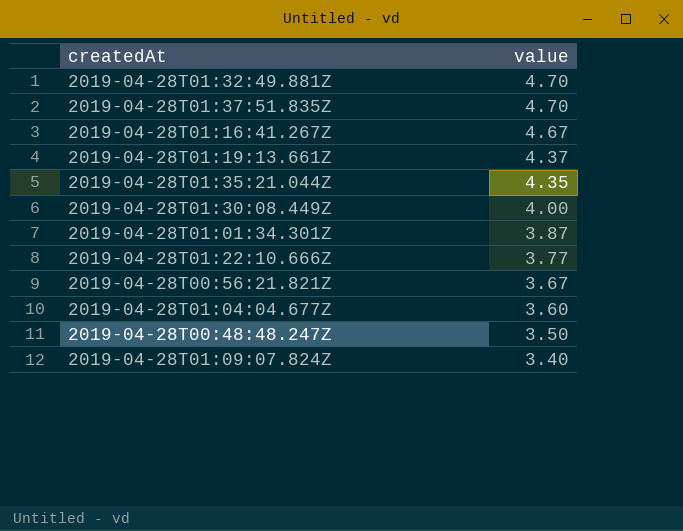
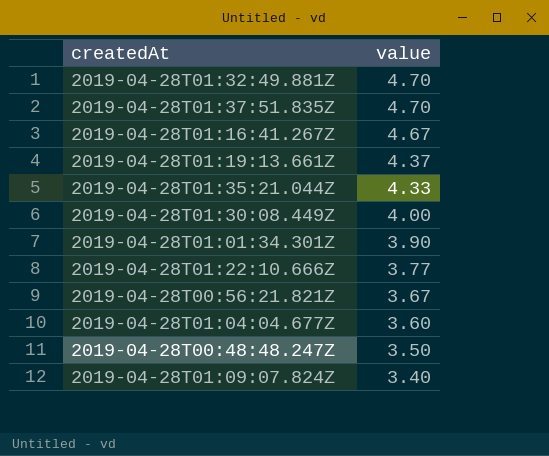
2019-04-28T01:35:21.044Z | value: 4.35 -> 4.33
2019-04-28T01:01:34.301Z | value: 3.87 -> 3.90

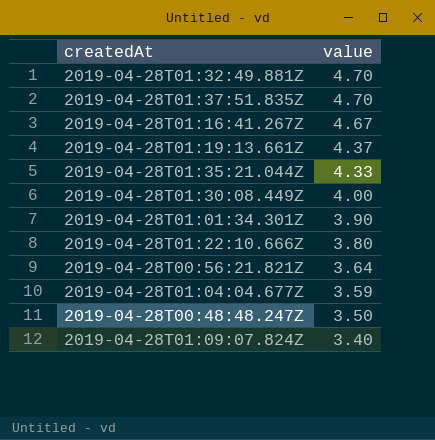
2019-04-28T01:22:10.666Z | value: 3.77 -> 3.80
2019-04-28T00:56:21.821Z | value: 3.67 -> 3.64
2019-04-28T01:04:04.677Z | value: 3.60 -> 3.59

